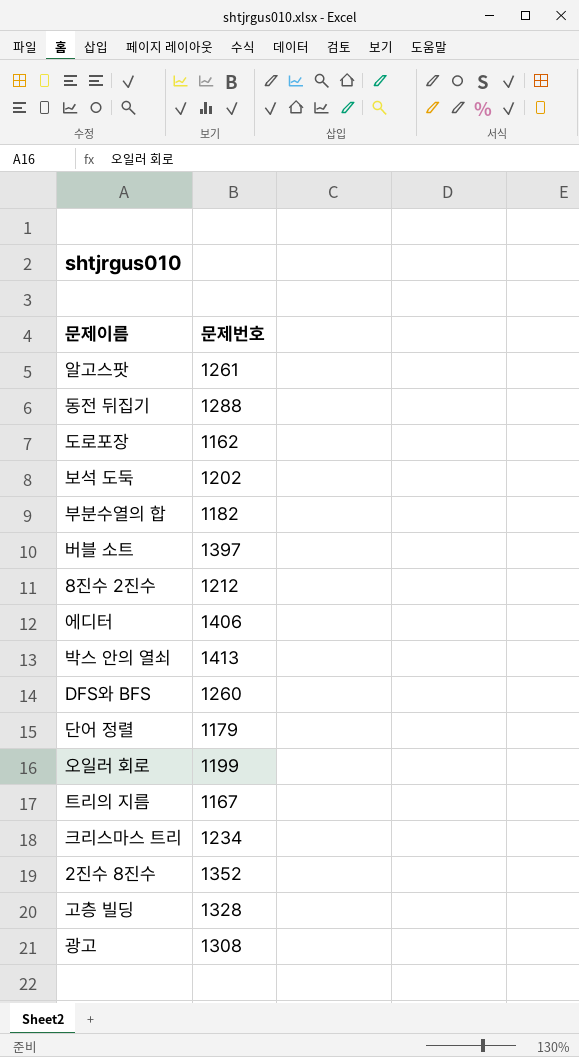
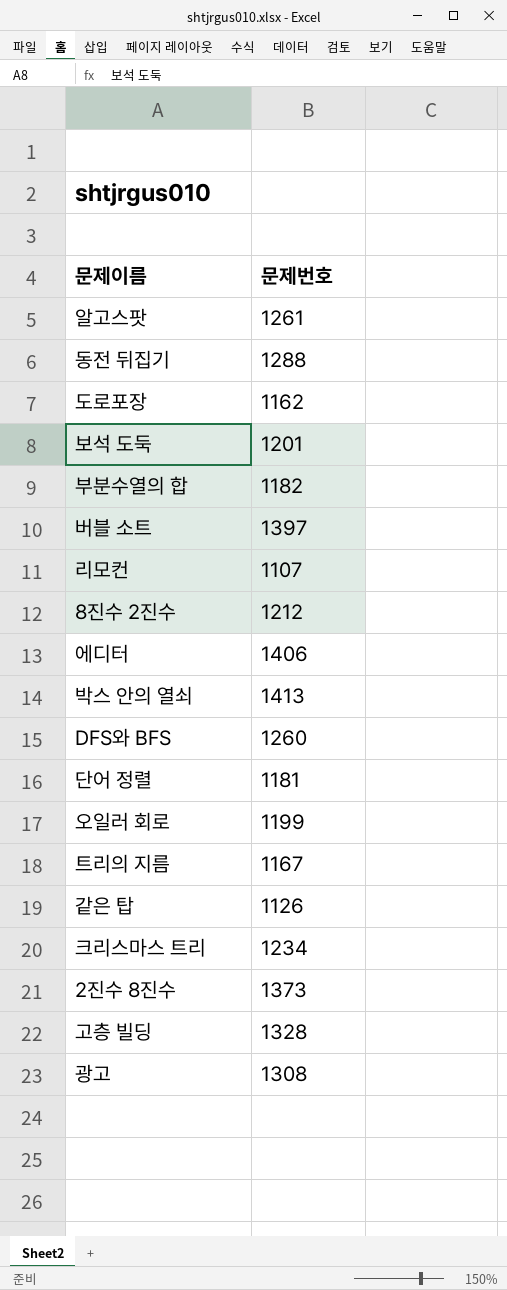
보석 도둑 | 문제번호: 1202 -> 1201
row 리모컨: none -> 1107
단어 정렬 | 문제번호: 1179 -> 1181
row 같은 탑: none -> 1126
2진수 8진수 | 문제번호: 1352 -> 1373

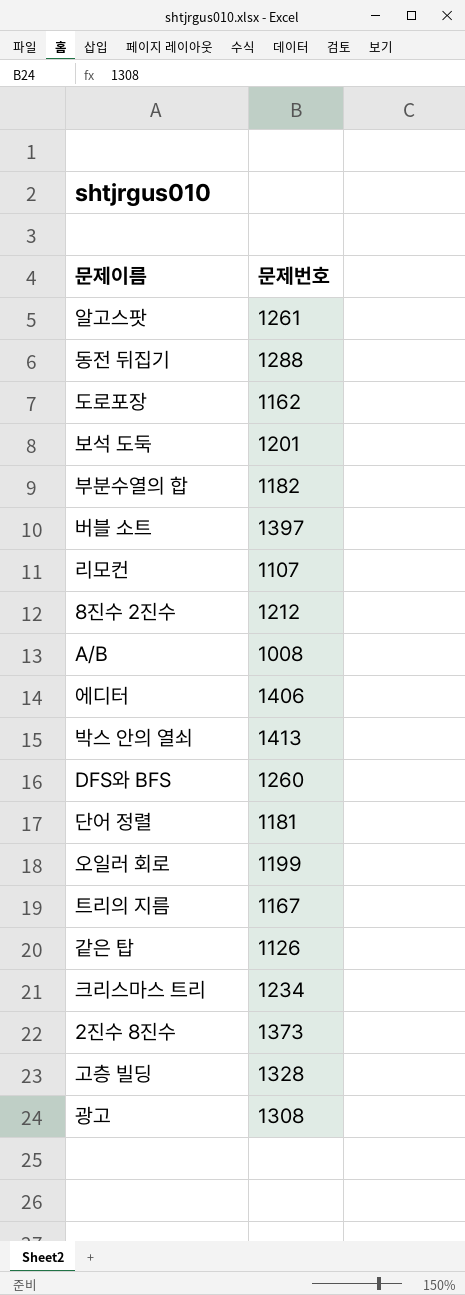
row A/B: none -> 1008

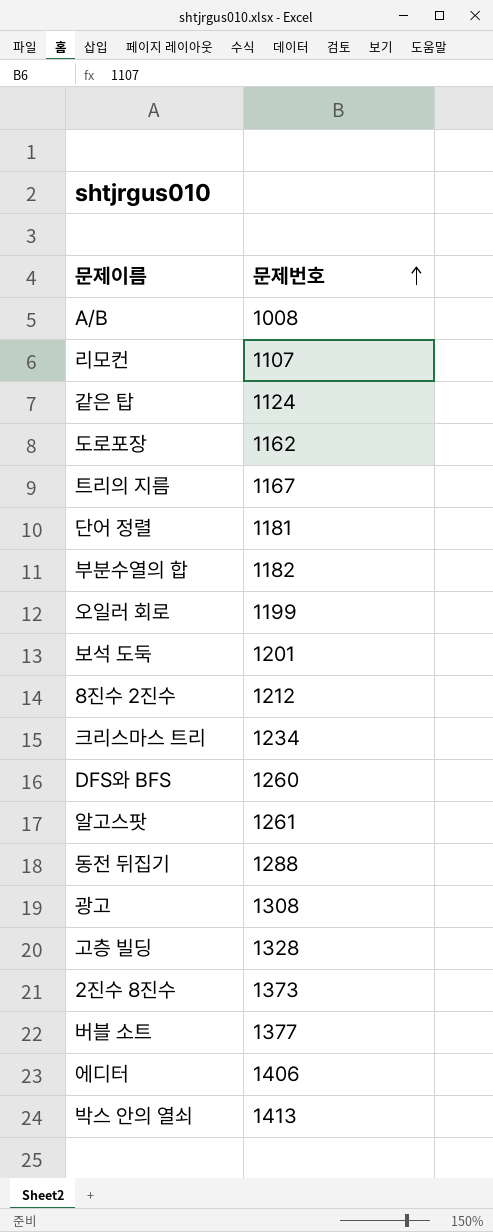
row order: none -> 문제번호 ascending
같은 탑 | 문제번호: 1126 -> 1124
버블 소트 | 문제번호: 1397 -> 1377

